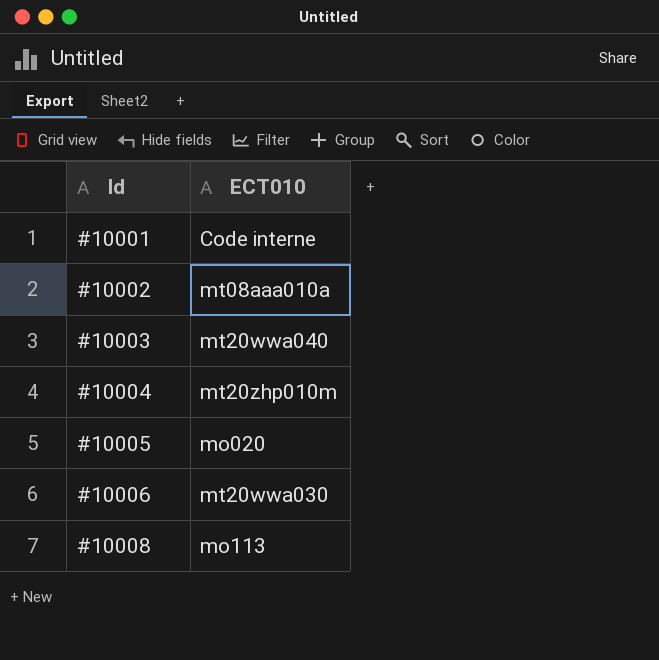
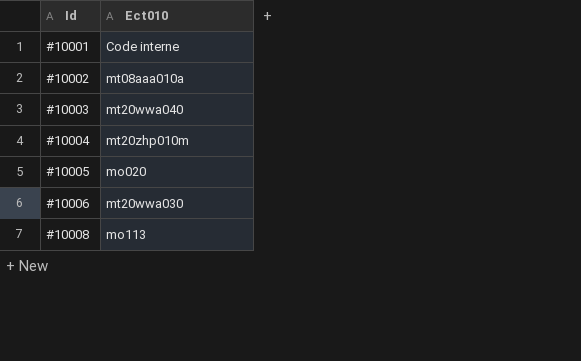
column name: ECT010 -> Ect010

